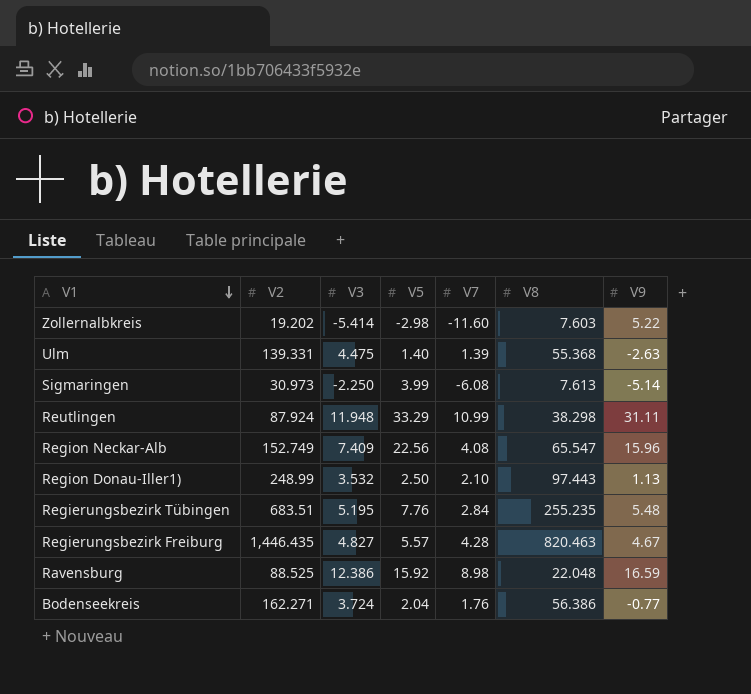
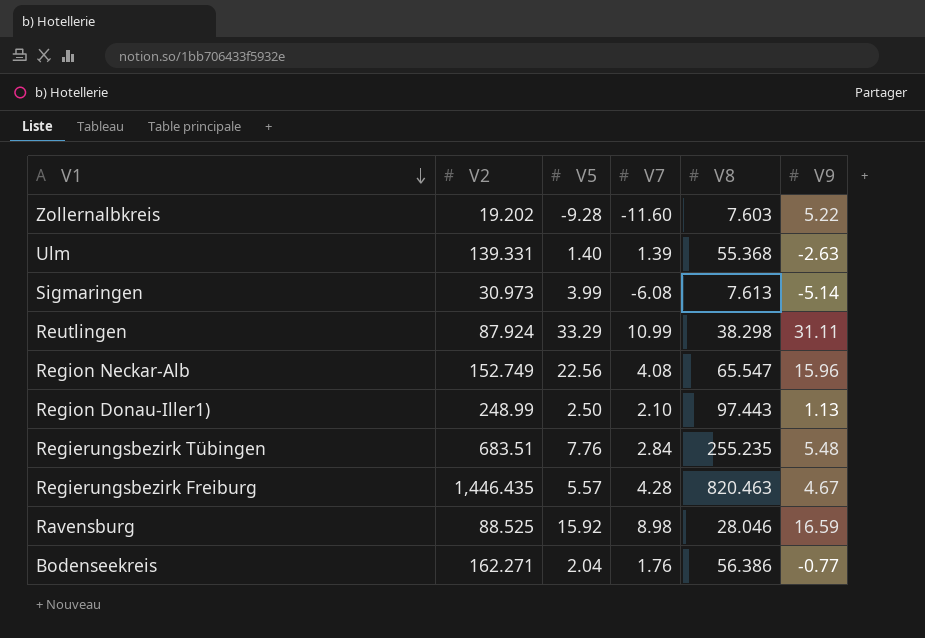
column V3 | position: 3 -> none
Zollernalbkreis | V5: -2.98 -> -9.28
Ravensburg | V8: 22.048 -> 28.046

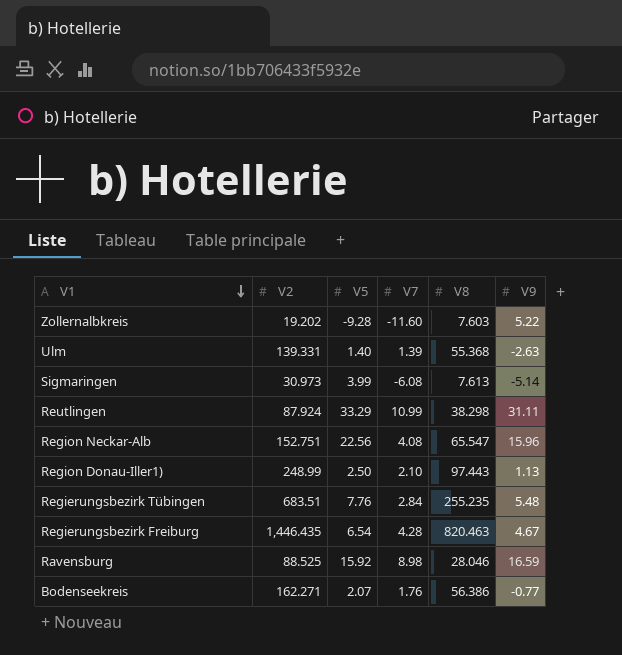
Region Neckar-Alb | V2: 152.749 -> 152.751
Regierungsbezirk Freiburg | V5: 5.57 -> 6.54
Bodenseekreis | V5: 2.04 -> 2.07

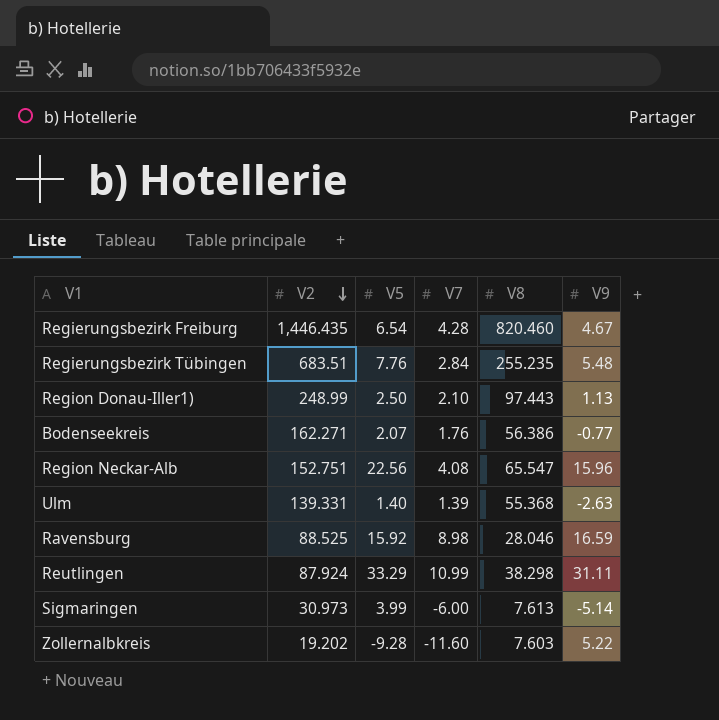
row order: V1 descending -> V2 descending
Regierungsbezirk Freiburg | V8: 820.463 -> 820.460
Sigmaringen | V7: -6.08 -> -6.00

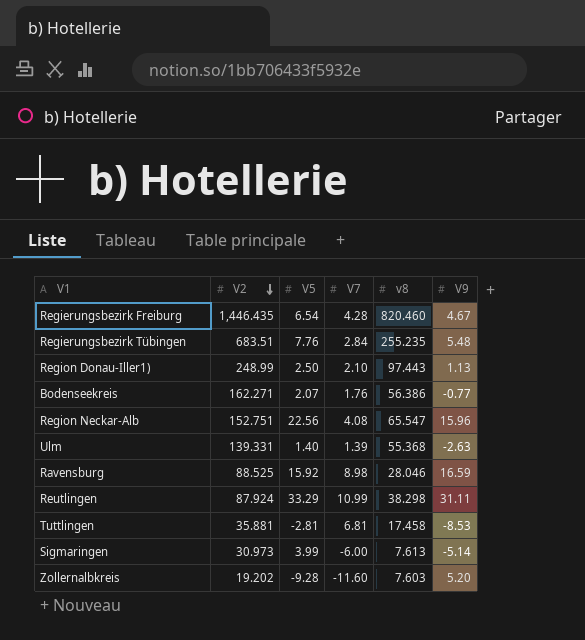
column name: V8 -> v8
row Tuttlingen: none -> 35.881 | -2.81 | 6.81 | 17.458 | -8.53
Zollernalbkreis | V9: 5.22 -> 5.20

